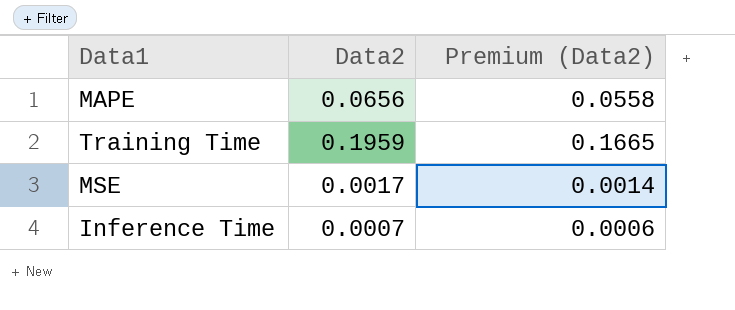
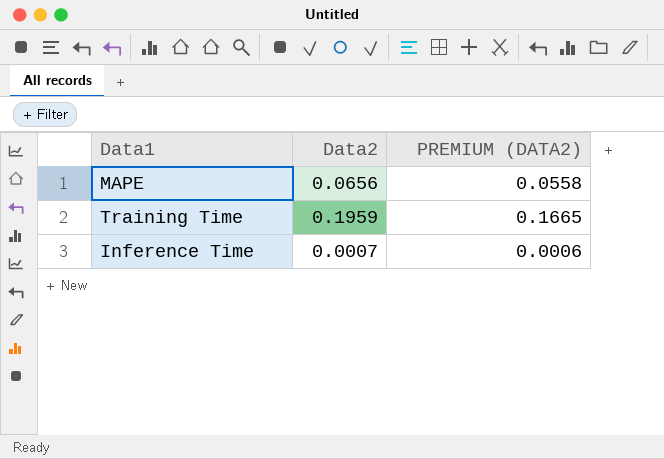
column name: Premium (Data2) -> PREMIUM (DATA2)
row MSE: 0.0017 | 0.0014 -> none

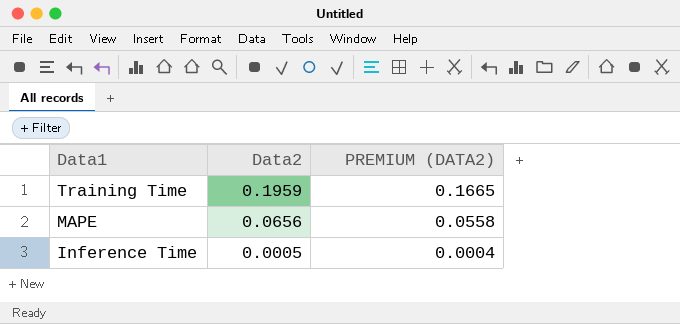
row order: none -> Data1 descending
Inference Time | Data2: 0.0007 -> 0.0005
Inference Time | PREMIUM (DATA2): 0.0006 -> 0.0004

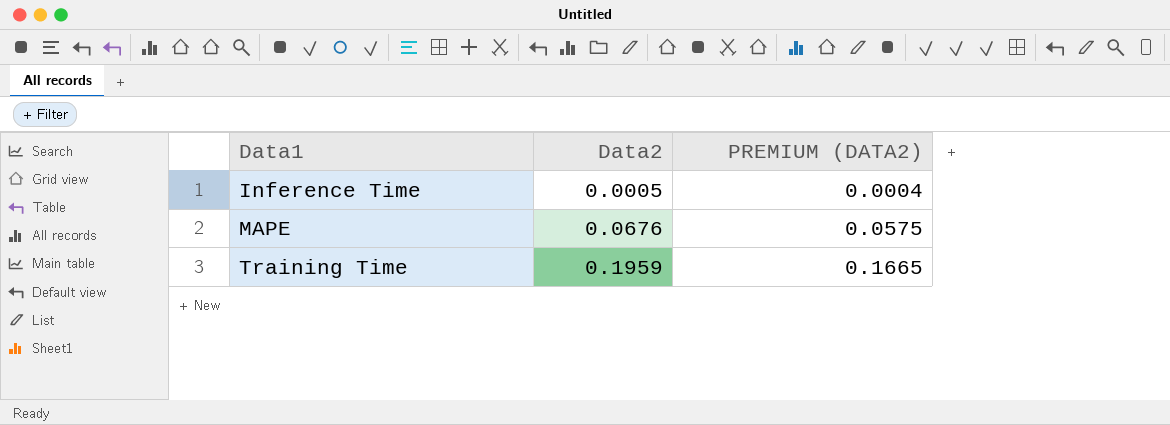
row order: Data1 descending -> Data1 ascending
MAPE | Data2: 0.0656 -> 0.0676
MAPE | PREMIUM (DATA2): 0.0558 -> 0.0575

